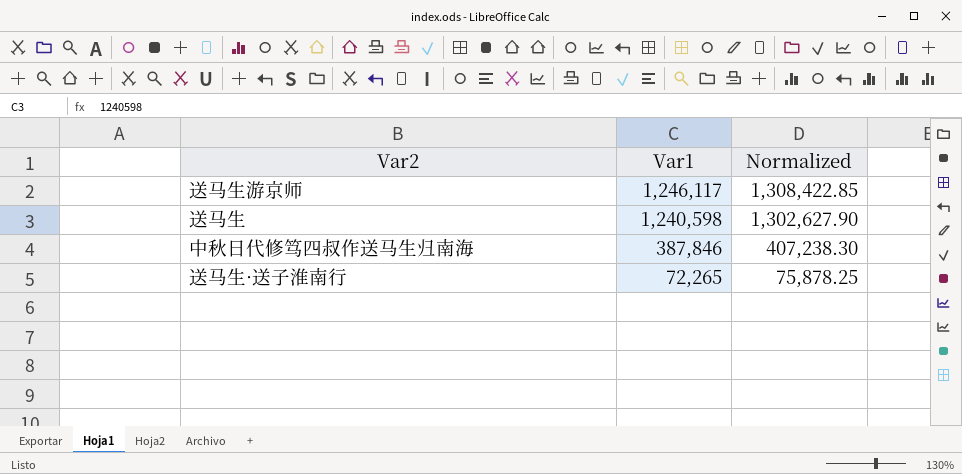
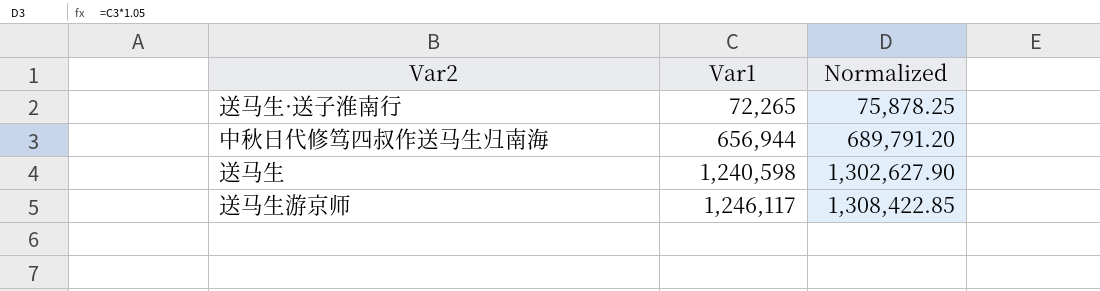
row order: Var1 descending -> Var1 ascending
中秋日代修笃四叔作送马生归南海 | Var1: 387,846 -> 656,944
中秋日代修笃四叔作送马生归南海 | Normalized: 407,238.30 -> 689,791.20

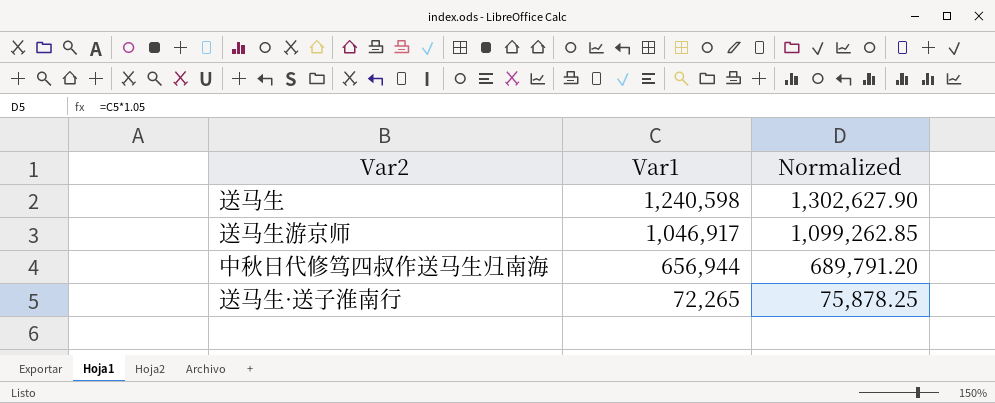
row order: Var1 ascending -> Var1 descending
送马生游京师 | Var1: 1,246,117 -> 1,046,917
送马生游京师 | Normalized: 1,308,422.85 -> 1,099,262.85

